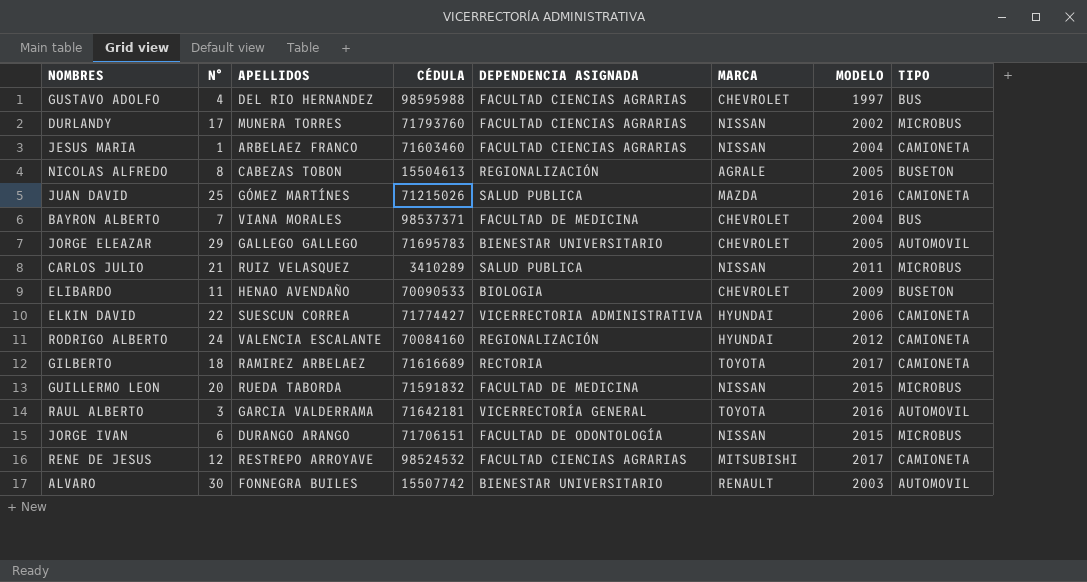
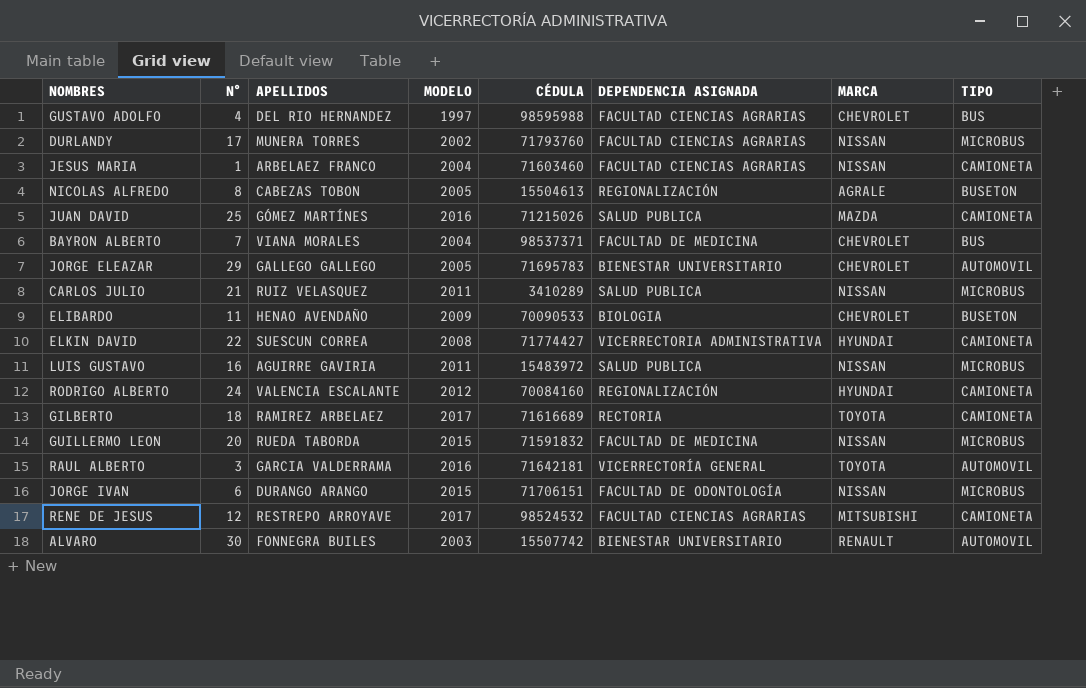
column MODELO | position: 7 -> 4
ELKIN DAVID | MODELO: 2006 -> 2008
row LUIS GUSTAVO: none -> 16 | AGUIRRE GAVIRIA | 2011 | 15483972 | SALUD PUBLICA | NISSAN | MICROBUS

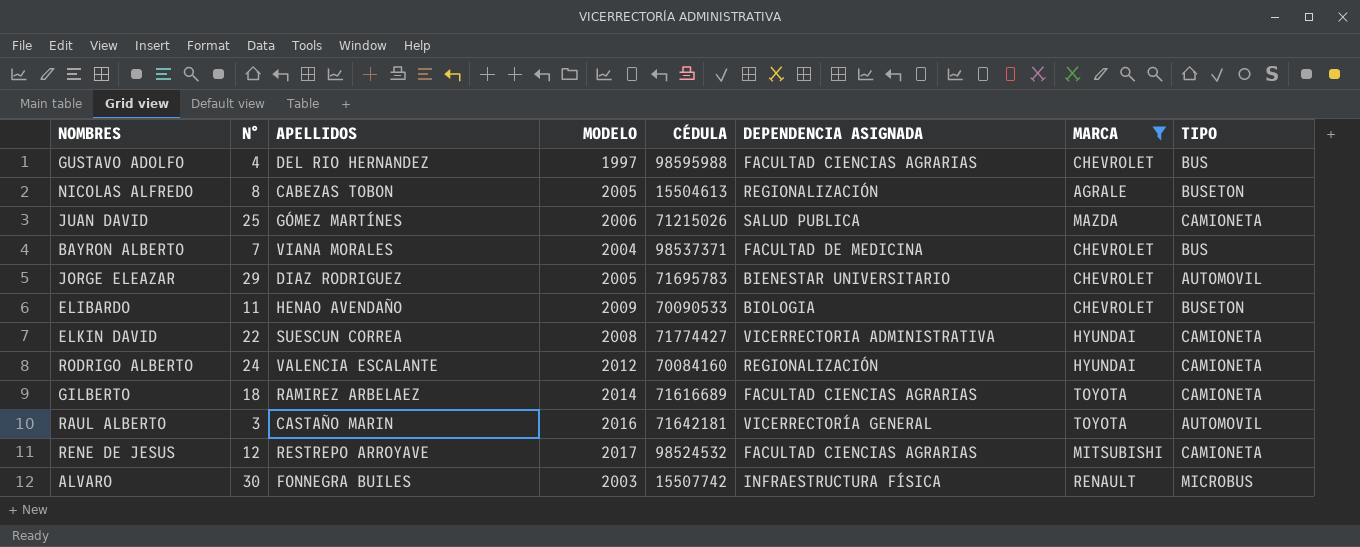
filter: none -> MARCA != NISSAN
JUAN DAVID | MODELO: 2016 -> 2006
JORGE ELEAZAR | APELLIDOS: GALLEGO GALLEGO -> DIAZ RODRIGUEZ
GILBERTO | MODELO: 2017 -> 2014
GILBERTO | DEPENDENCIA ASIGNADA: RECTORIA -> FACULTAD CIENCIAS AGRARIAS
RAUL ALBERTO | APELLIDOS: GARCIA VALDERRAMA -> CASTAÑO MARIN
ALVARO | DEPENDENCIA ASIGNADA: BIENESTAR UNIVERSITARIO -> INFRAESTRUCTURA FÍSICA
ALVARO | TIPO: AUTOMOVIL -> MICROBUS

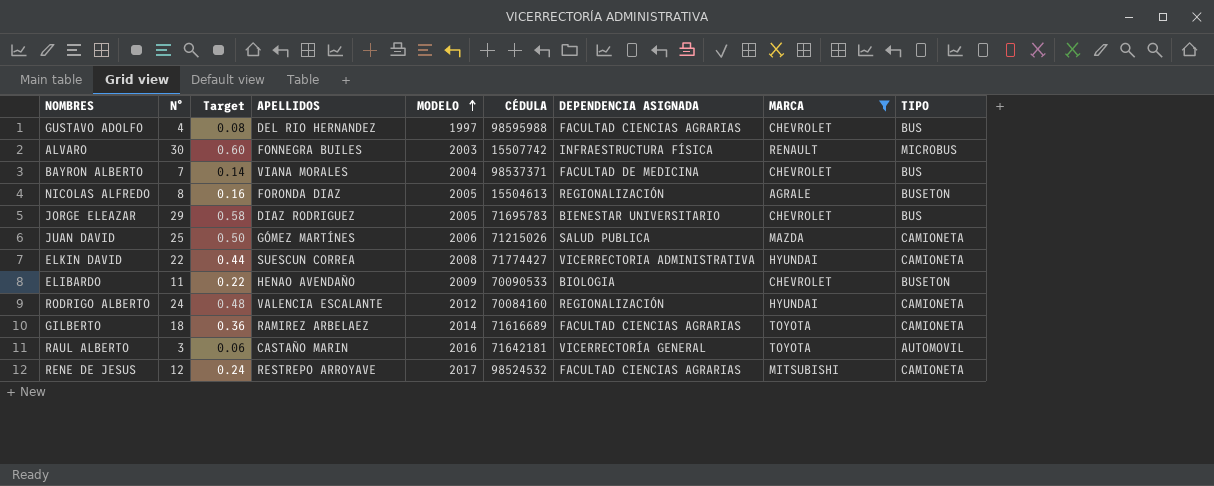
row order: none -> MODELO ascending
column Target | formula: none -> [N°] * 0.02
NICOLAS ALFREDO | APELLIDOS: CABEZAS TOBON -> FORONDA DIAZ
JORGE ELEAZAR | TIPO: AUTOMOVIL -> BUS

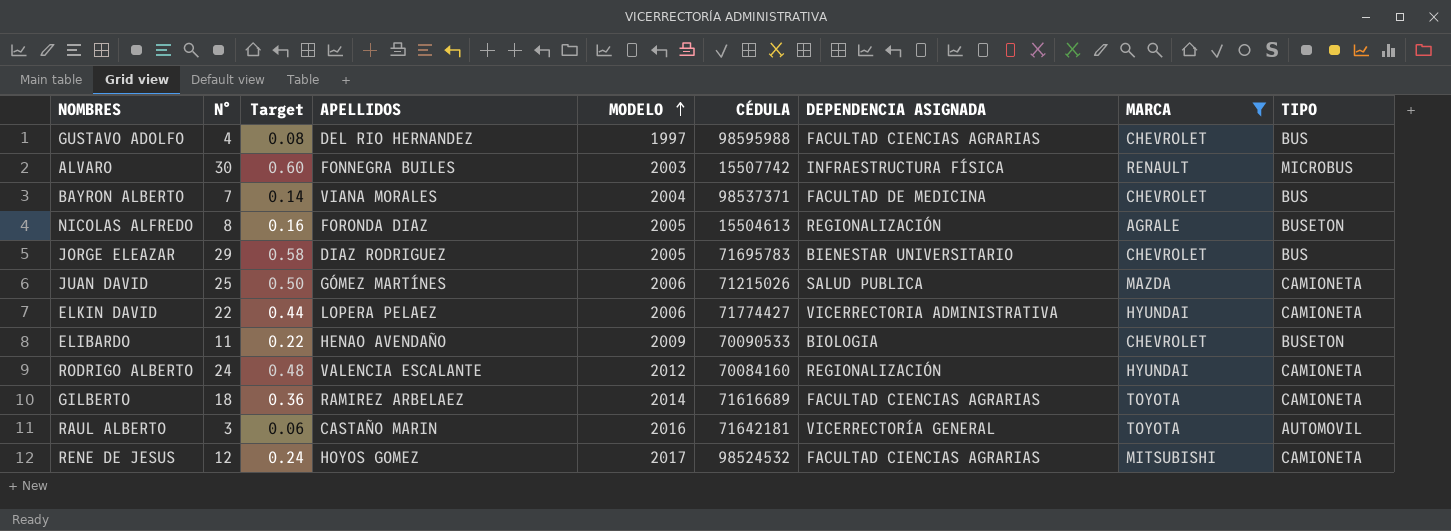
ELKIN DAVID | APELLIDOS: SUESCUN CORREA -> LOPERA PELAEZ
ELKIN DAVID | MODELO: 2008 -> 2006
RENE DE JESUS | APELLIDOS: RESTREPO ARROYAVE -> HOYOS GOMEZ

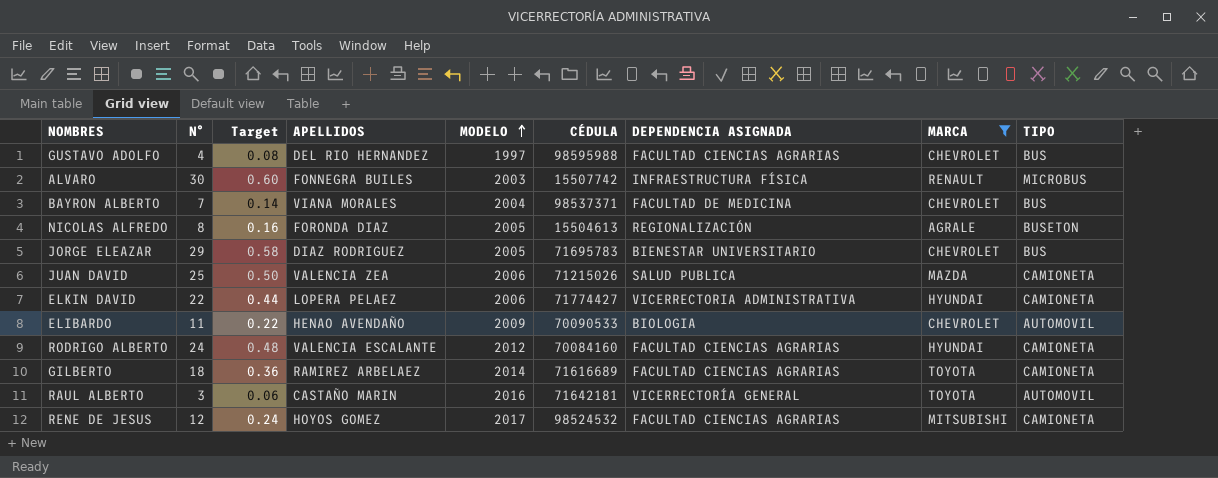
JUAN DAVID | APELLIDOS: GÓMEZ MARTÍNES -> VALENCIA ZEA
ELIBARDO | TIPO: BUSETON -> AUTOMOVIL
RODRIGO ALBERTO | DEPENDENCIA ASIGNADA: REGIONALIZACIÓN -> FACULTAD CIENCIAS AGRARIAS

